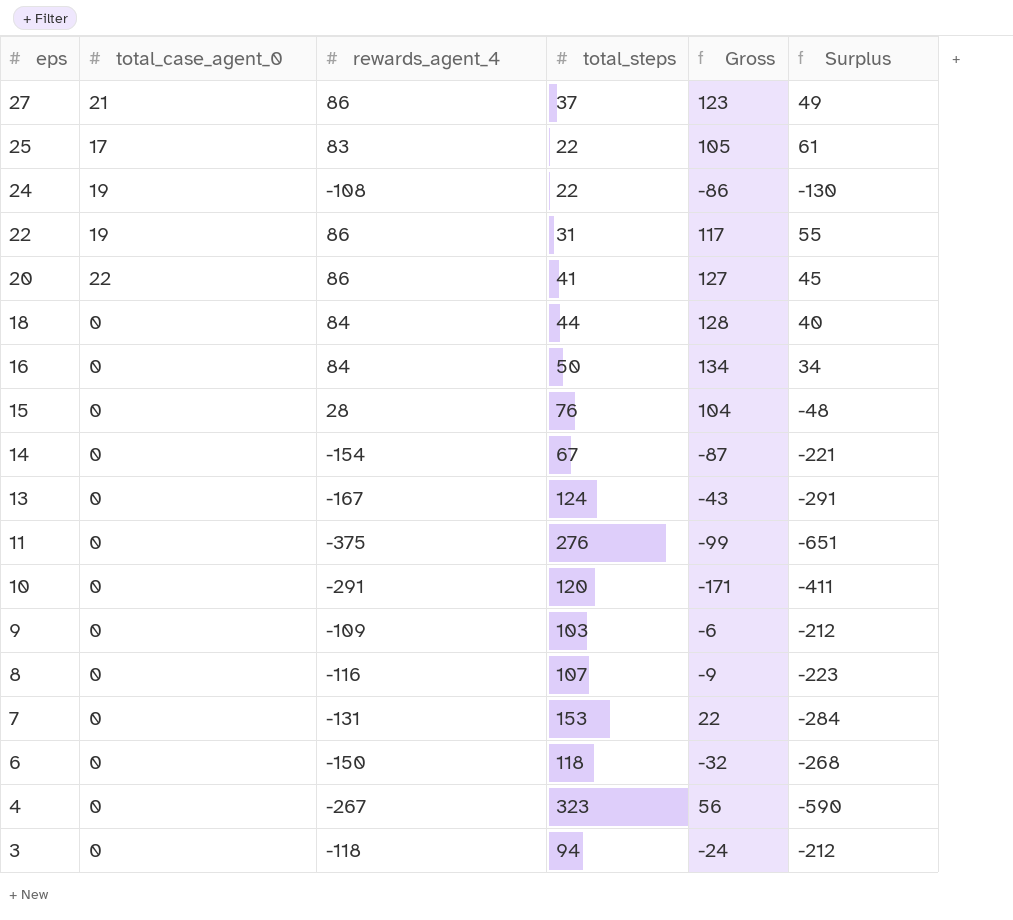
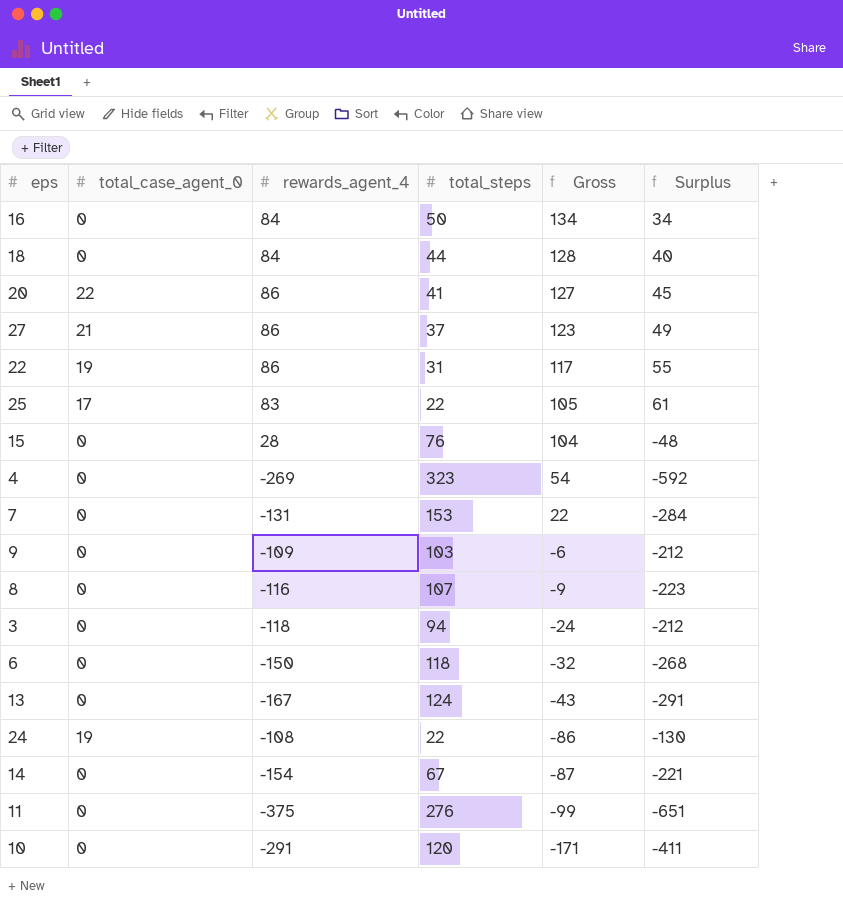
row order: eps descending -> Gross descending
4 | rewards_agent_4: -267 -> -269
4 | Gross: 56 -> 54
4 | Surplus: -590 -> -592

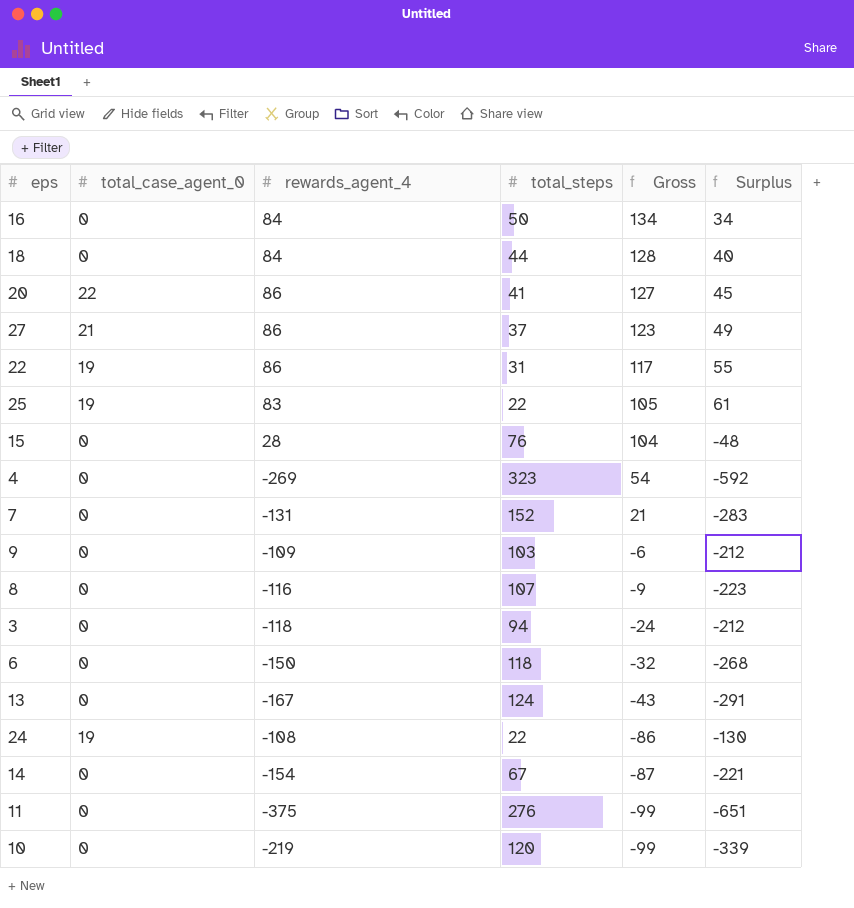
25 | total_case_agent_0: 17 -> 19
7 | total_steps: 153 -> 152
7 | Gross: 22 -> 21
7 | Surplus: -284 -> -283
10 | rewards_agent_4: -291 -> -219
10 | Gross: -171 -> -99
10 | Surplus: -411 -> -339

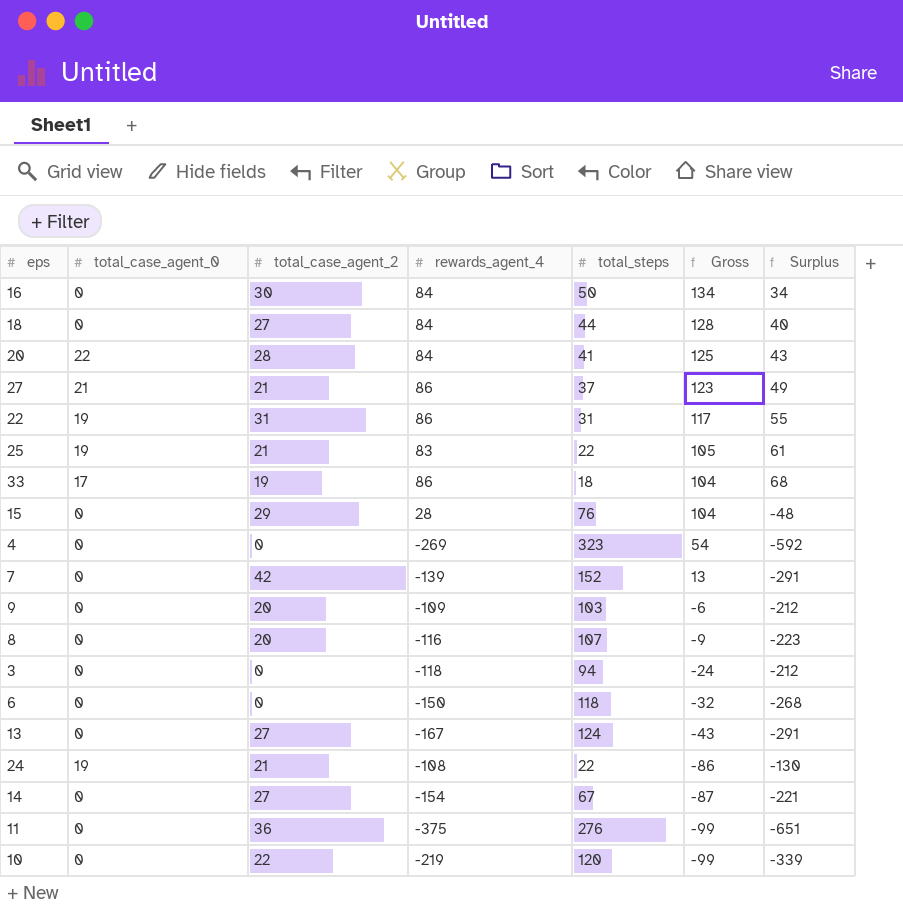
column total_case_agent_2 | position: none -> 3
20 | rewards_agent_4: 86 -> 84
20 | Gross: 127 -> 125
20 | Surplus: 45 -> 43
row 33: none -> 17 | 19 | 86 | 18 | 104 | 68
7 | rewards_agent_4: -131 -> -139
7 | Gross: 21 -> 13
7 | Surplus: -283 -> -291

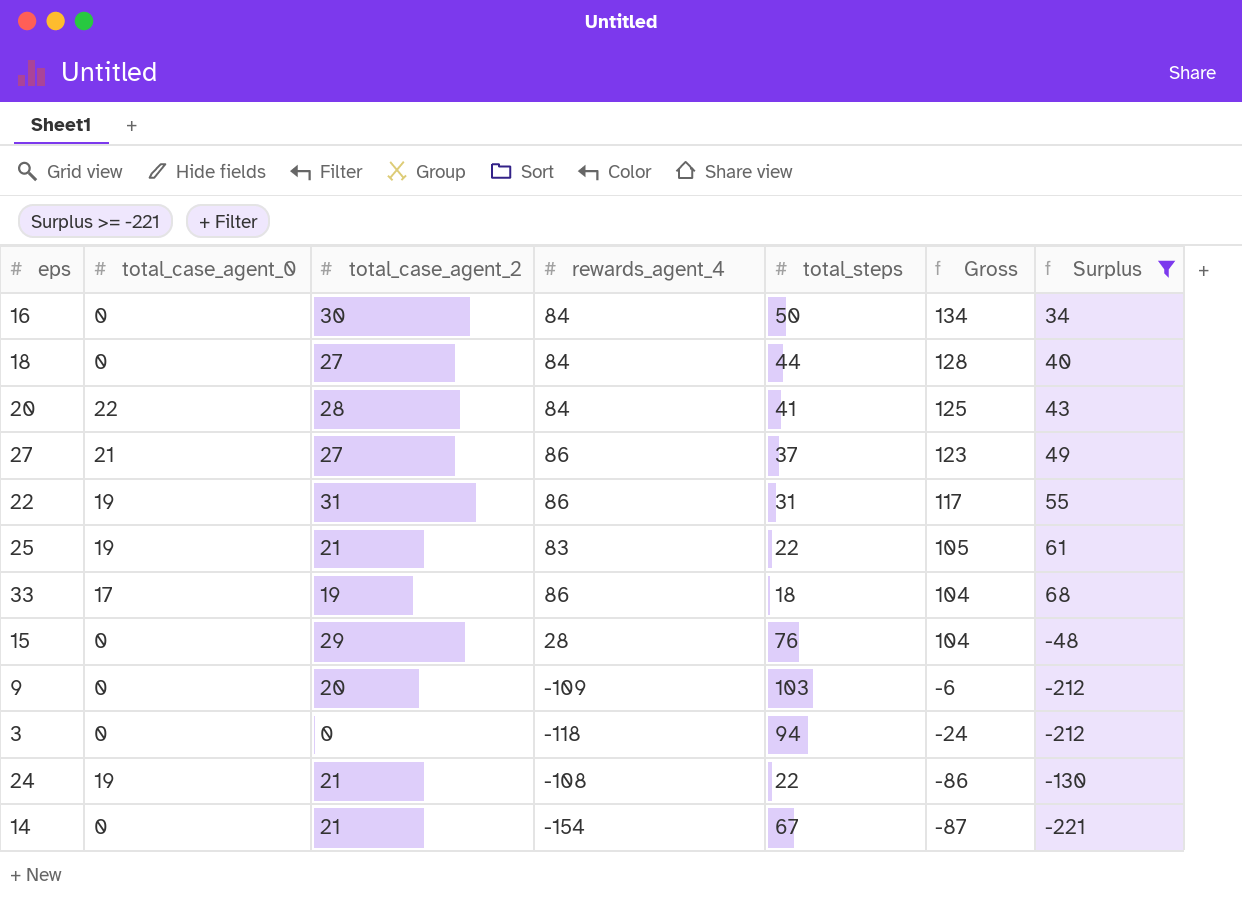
filter: none -> Surplus >= -221
27 | total_case_agent_2: 21 -> 27
14 | total_case_agent_2: 27 -> 21

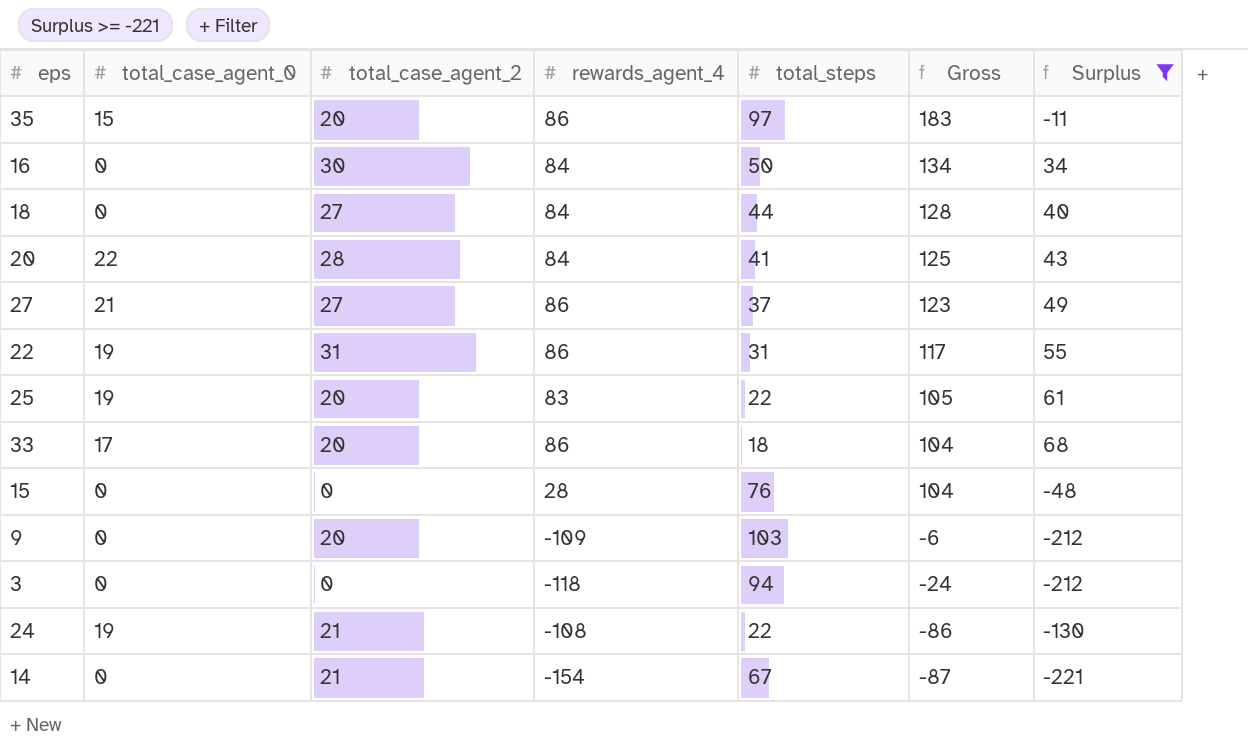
row 35: none -> 15 | 20 | 86 | 97 | 183 | -11
25 | total_case_agent_2: 21 -> 20
33 | total_case_agent_2: 19 -> 20
15 | total_case_agent_2: 29 -> 0

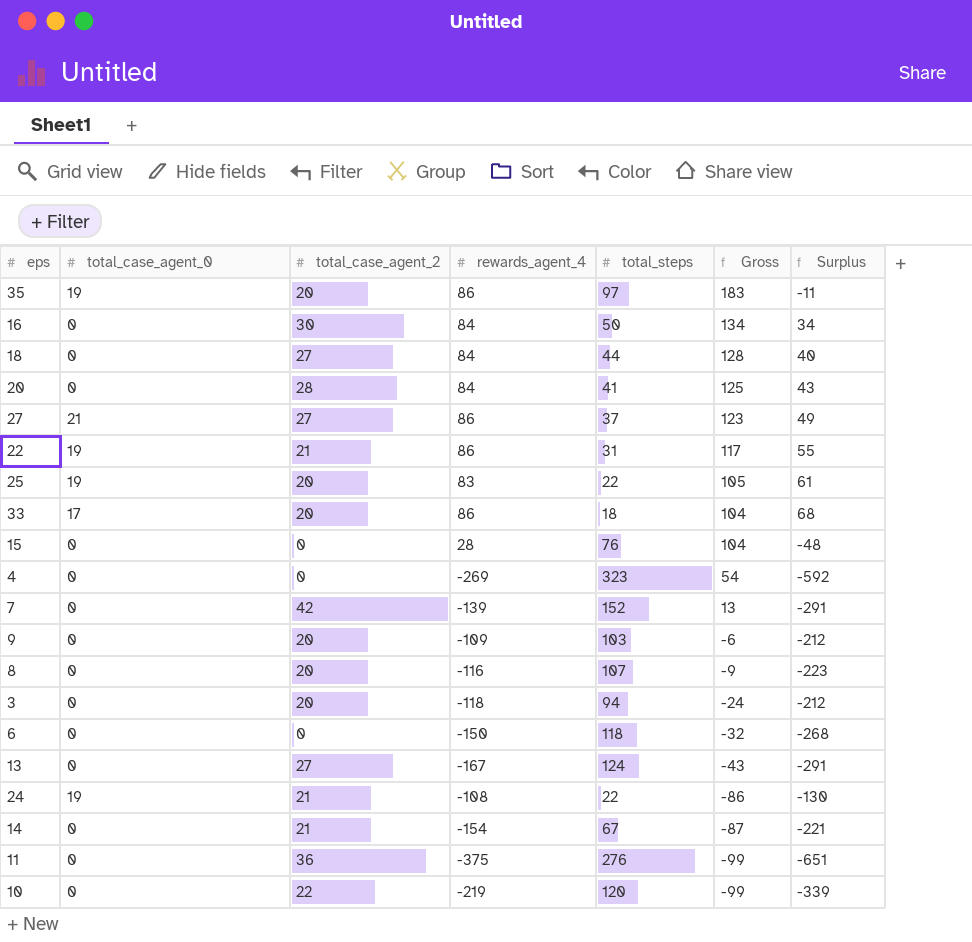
filter: Surplus >= -221 -> none
35 | total_case_agent_0: 15 -> 19
20 | total_case_agent_0: 22 -> 0
22 | total_case_agent_2: 31 -> 21
3 | total_case_agent_2: 0 -> 20

